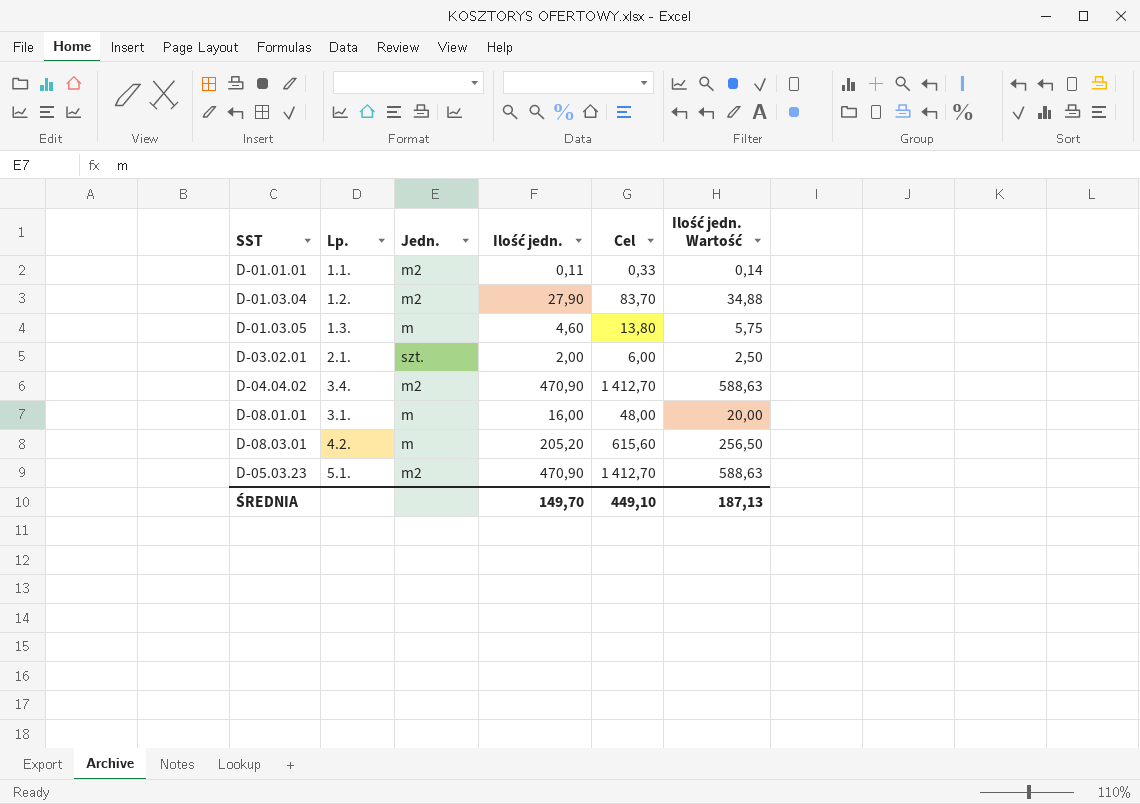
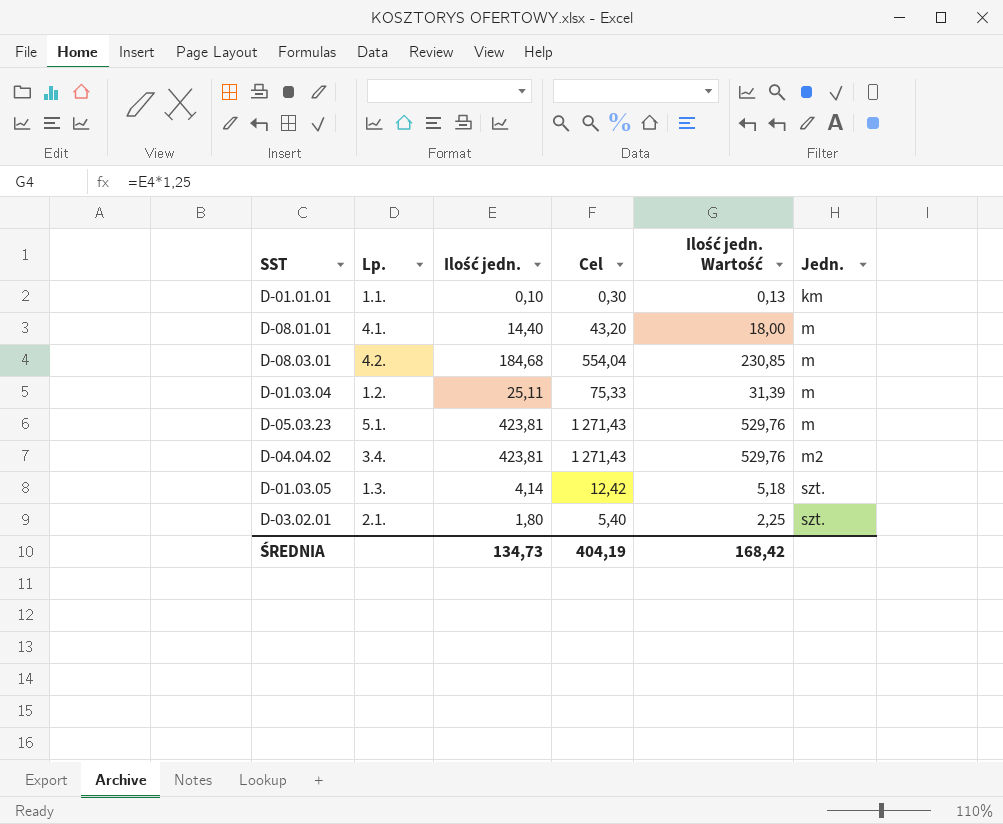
row order: none -> Jedn. ascending
column Jedn. | position: 3 -> 6
D-01.01.01 | Ilość jedn.: 0,11 -> 0,10
D-01.01.01 | Cel: 0,33 -> 0,30
D-01.01.01 | Ilość jedn. Wartość: 0,14 -> 0,13
D-01.01.01 | Jedn.: m2 -> km
D-08.01.01 | Lp.: 3.1. -> 4.1.
D-08.01.01 | Ilość jedn.: 16,00 -> 14,40
D-08.01.01 | Cel: 48,00 -> 43,20
D-08.01.01 | Ilość jedn. Wartość: 20,00 -> 18,00
D-08.03.01 | Ilość jedn.: 205,20 -> 184,68
D-08.03.01 | Cel: 615,60 -> 554,04
D-08.03.01 | Ilość jedn. Wartość: 256,50 -> 230,85
D-01.03.04 | Ilość jedn.: 27,90 -> 25,11
D-01.03.04 | Cel: 83,70 -> 75,33
D-01.03.04 | Ilość jedn. Wartość: 34,88 -> 31,39
D-01.03.04 | Jedn.: m2 -> m
D-05.03.23 | Ilość jedn.: 470,90 -> 423,81
D-05.03.23 | Cel: 1 412,70 -> 1 271,43
D-05.03.23 | Ilość jedn. Wartość: 588,63 -> 529,76
D-05.03.23 | Jedn.: m2 -> m
D-04.04.02 | Ilość jedn.: 470,90 -> 423,81
D-04.04.02 | Cel: 1 412,70 -> 1 271,43
D-04.04.02 | Ilość jedn. Wartość: 588,63 -> 529,76
D-01.03.05 | Ilość jedn.: 4,60 -> 4,14
D-01.03.05 | Cel: 13,80 -> 12,42
D-01.03.05 | Ilość jedn. Wartość: 5,75 -> 5,18
D-01.03.05 | Jedn.: m -> szt.
D-03.02.01 | Ilość jedn.: 2,00 -> 1,80
D-03.02.01 | Cel: 6,00 -> 5,40
D-03.02.01 | Ilość jedn. Wartość: 2,50 -> 2,25
ŚREDNIA | Ilość jedn.: 149,70 -> 134,73
ŚREDNIA | Cel: 449,10 -> 404,19
ŚREDNIA | Ilość jedn. Wartość: 187,13 -> 168,42

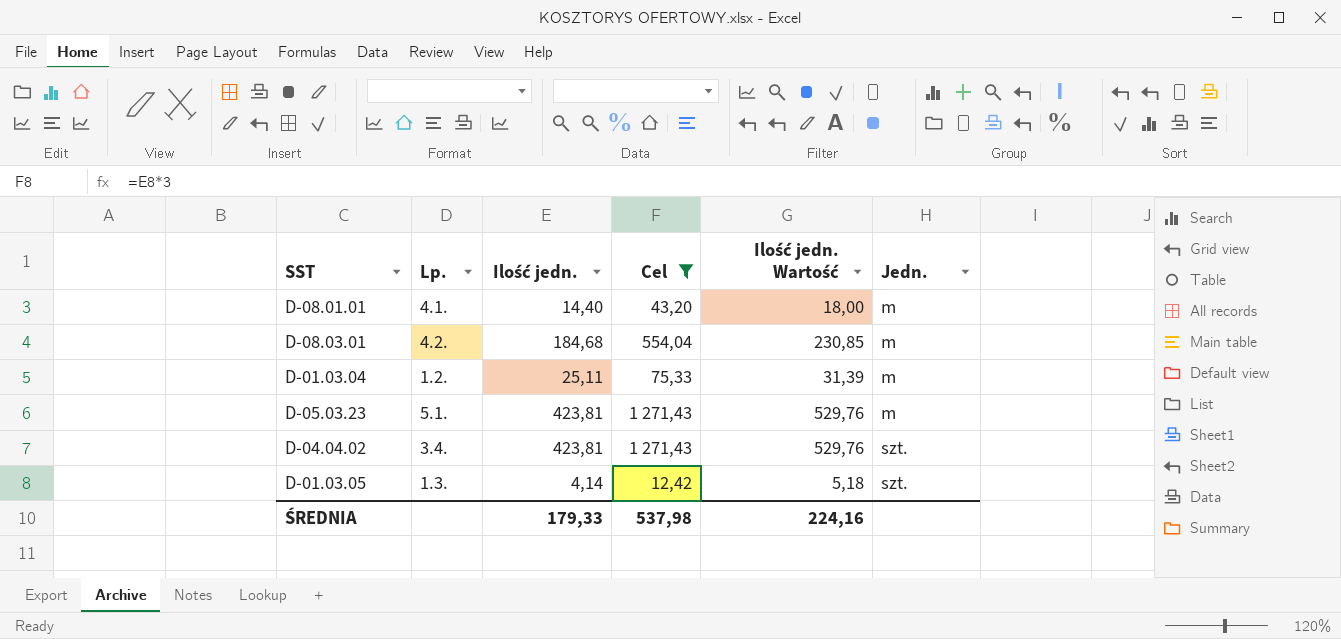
filter: none -> Cel >= 12,42
D-04.04.02 | Jedn.: m2 -> szt.
ŚREDNIA | Ilość jedn.: 134,73 -> 179,33
ŚREDNIA | Cel: 404,19 -> 537,98
ŚREDNIA | Ilość jedn. Wartość: 168,42 -> 224,16

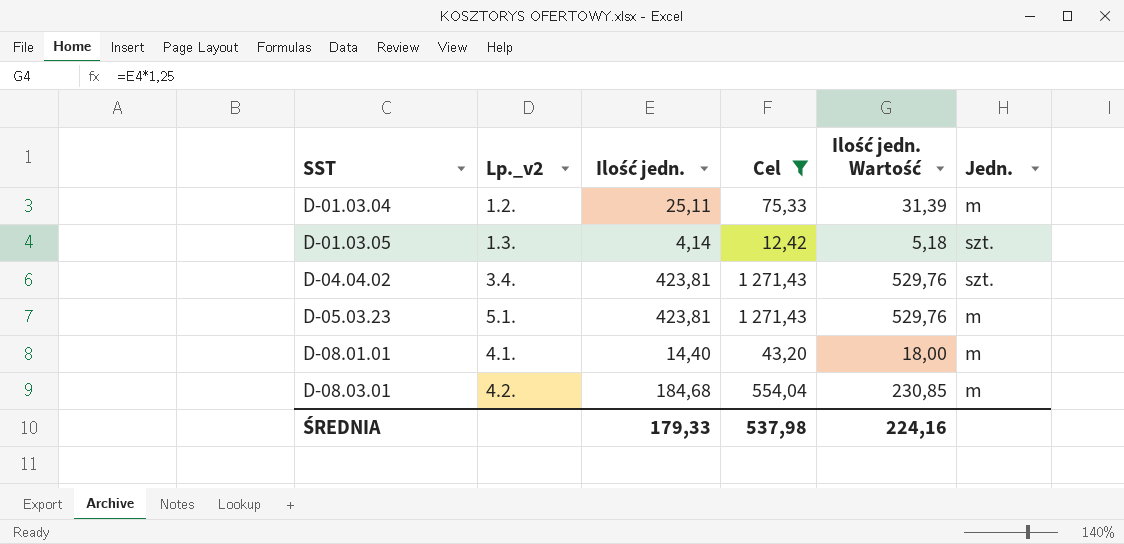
row order: Jedn. ascending -> SST ascending
column name: Lp. -> Lp._v2

